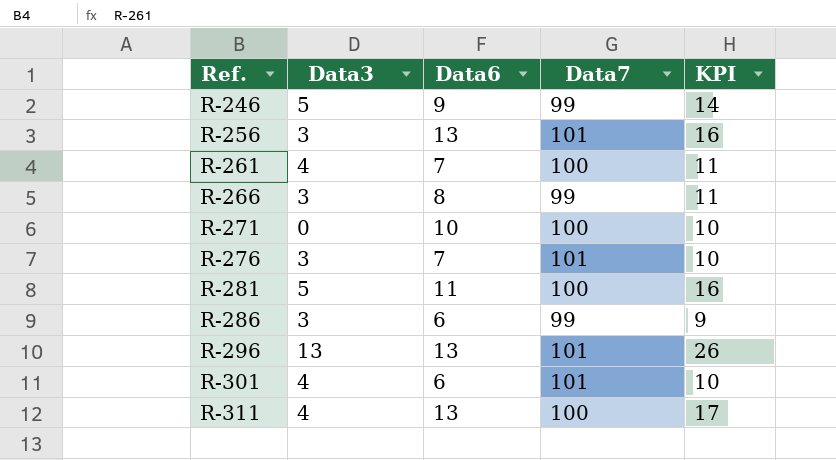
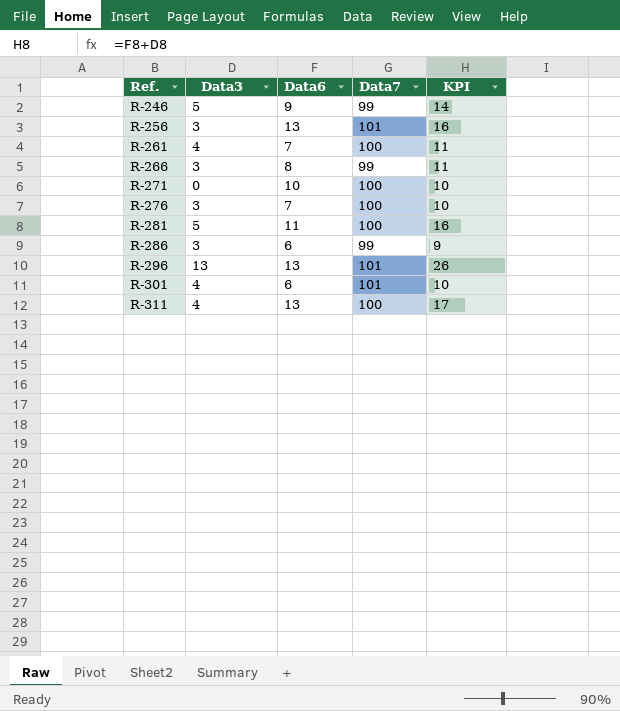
R-276 | Data7: 101 -> 100

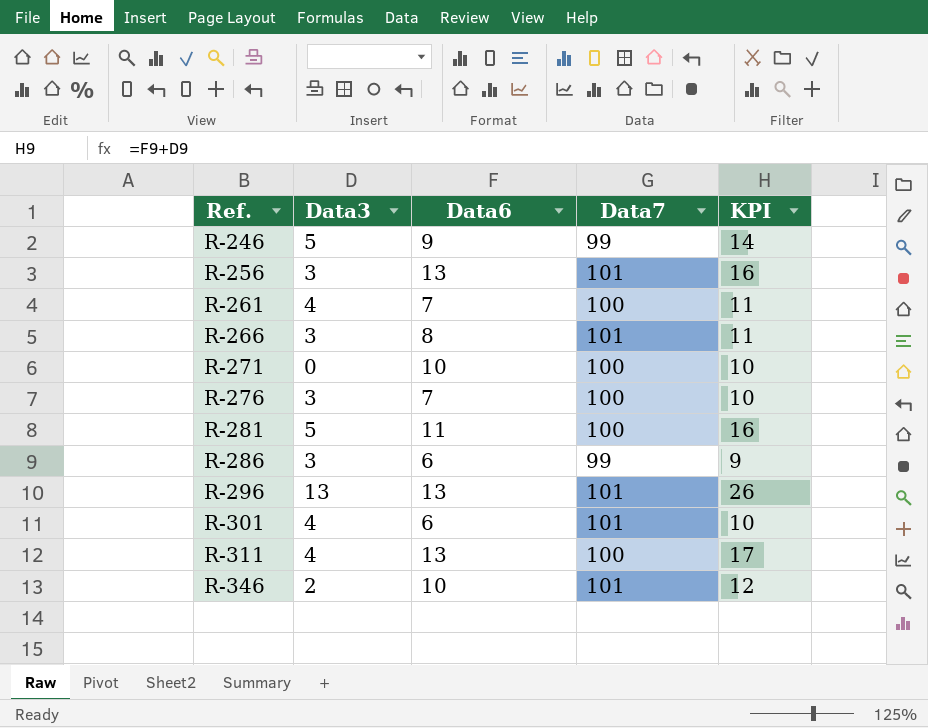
R-266 | Data7: 99 -> 101
row R-346: none -> 2 | 10 | 101 | 12

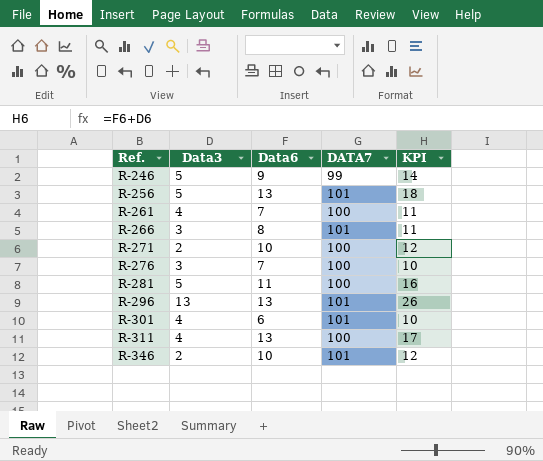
column name: Data7 -> DATA7
row R-286: 3 | 6 | 99 | 9 -> none
R-256 | Data3: 3 -> 5
R-256 | KPI: 16 -> 18
R-271 | Data3: 0 -> 2
R-271 | KPI: 10 -> 12

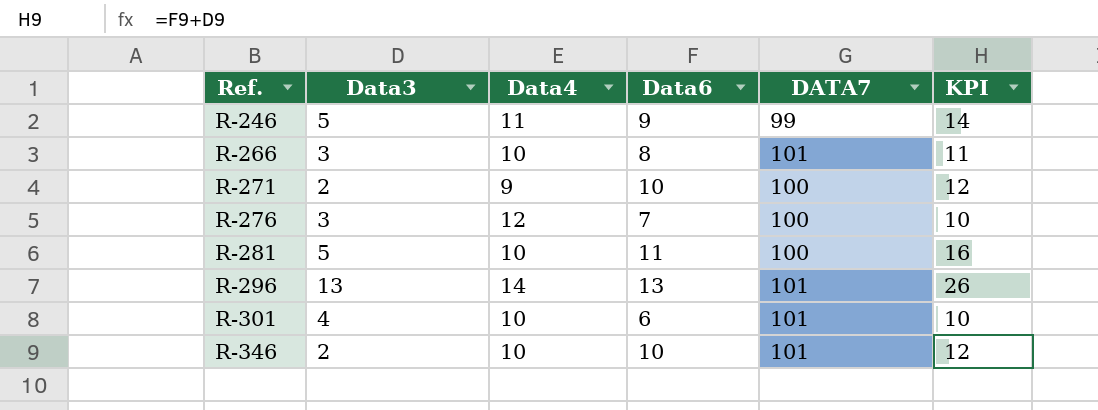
column Data4 | position: none -> 3
row R-256: 5 | 13 | 101 | 18 -> none
row R-261: 4 | 7 | 100 | 11 -> none
row R-311: 4 | 13 | 100 | 17 -> none

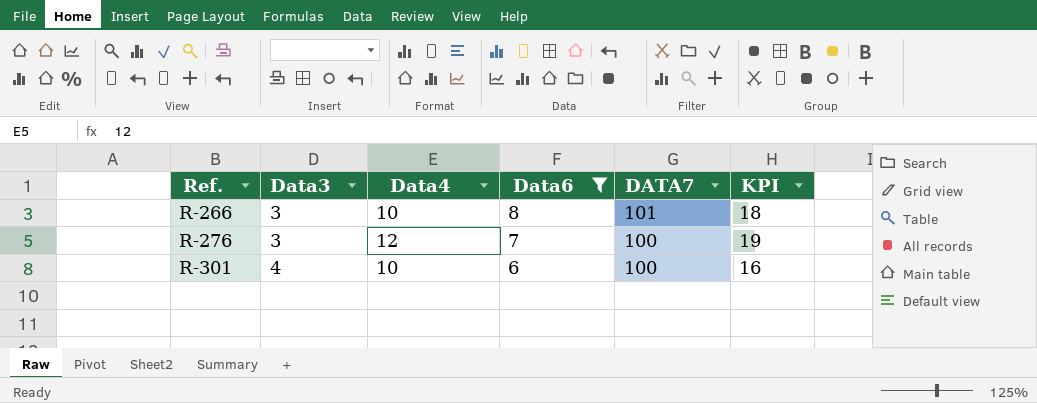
filter: none -> Data6 <= 8
column KPI | formula: [Data3] + [Data6] -> [Data4] + [Data6]
R-301 | DATA7: 101 -> 100

